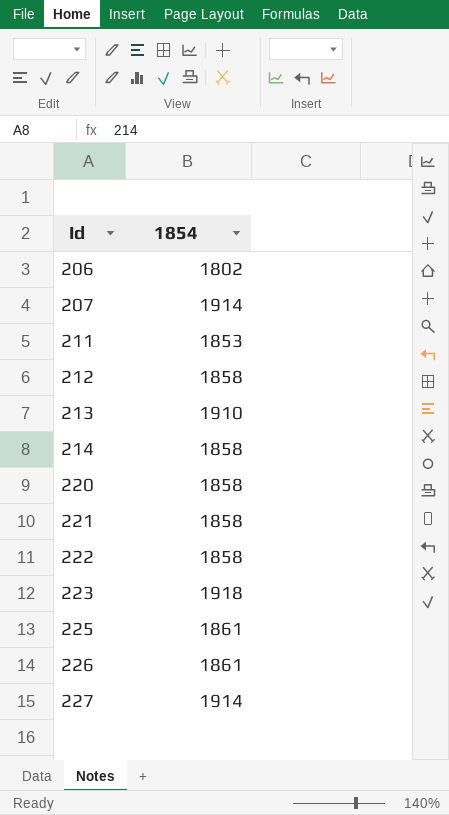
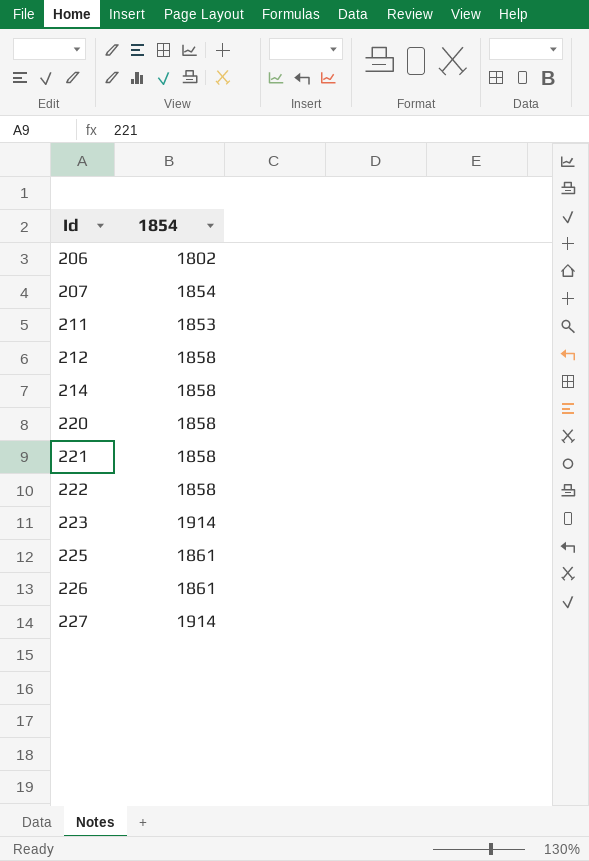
row 213: 1910 -> none
207 | 1854: 1914 -> 1854
223 | 1854: 1918 -> 1914

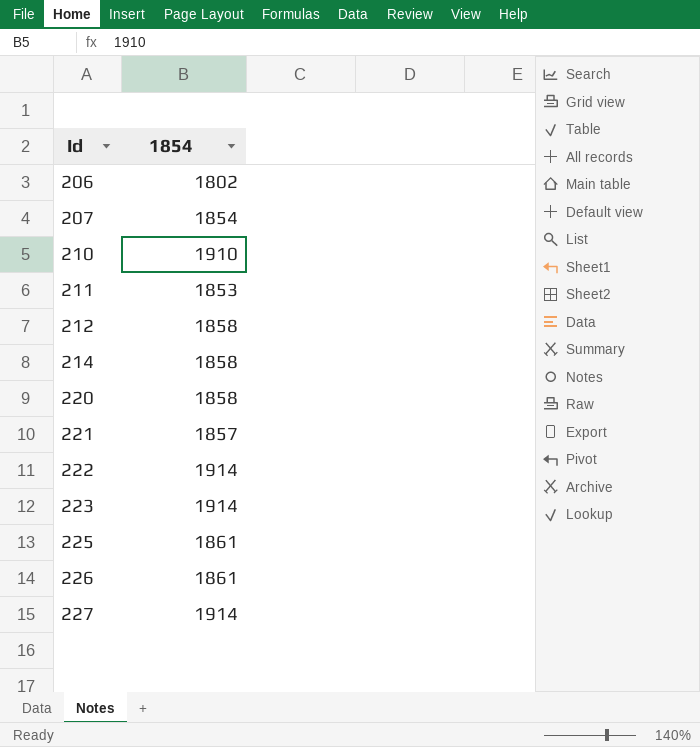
row 210: none -> 1910
221 | 1854: 1858 -> 1857
222 | 1854: 1858 -> 1914

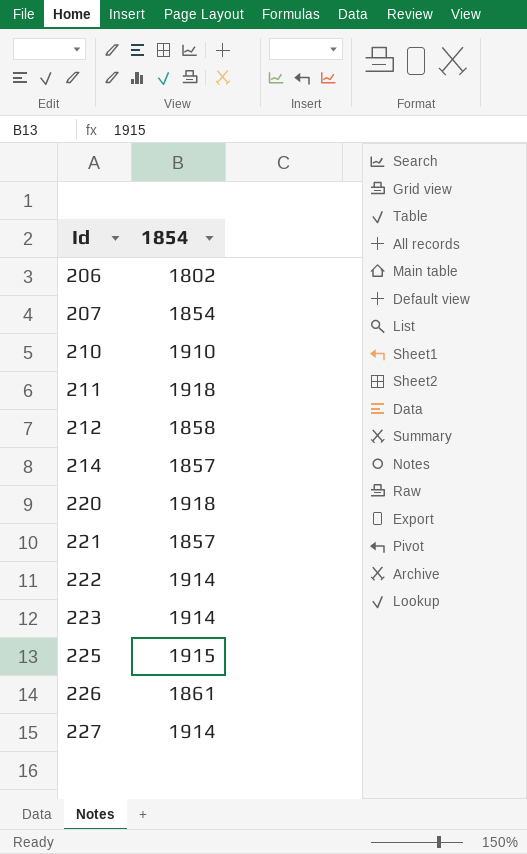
211 | 1854: 1853 -> 1918
214 | 1854: 1858 -> 1857
220 | 1854: 1858 -> 1918
225 | 1854: 1861 -> 1915

